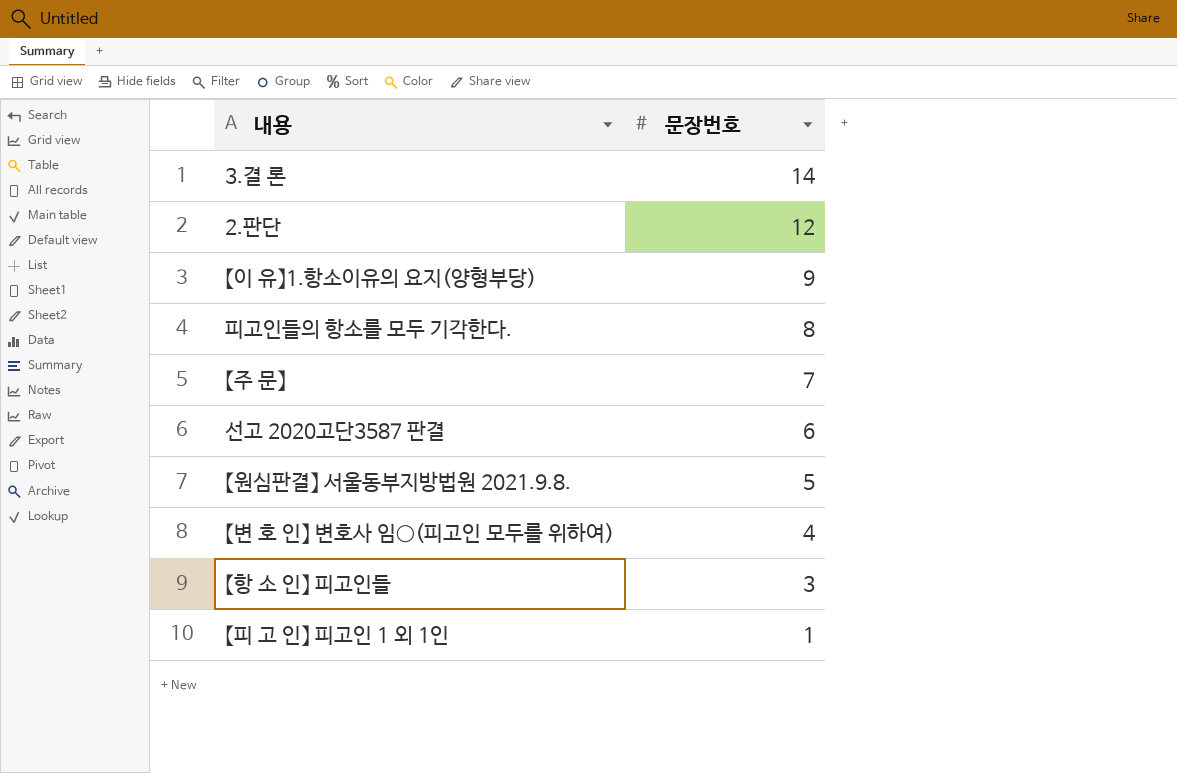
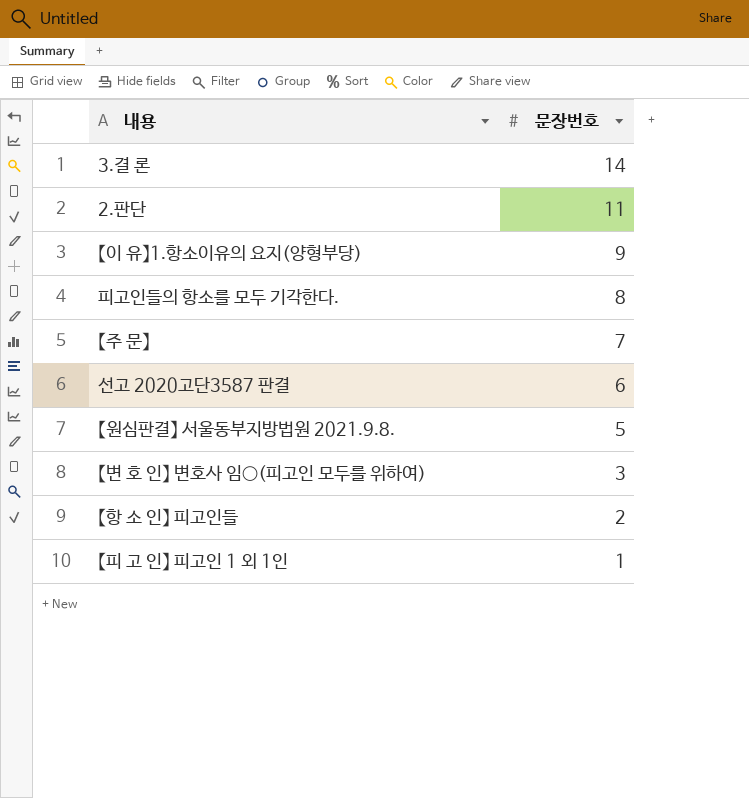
2.판단 | 문장번호: 12 -> 11
【변 호 인】 변호사 임○(피고인 모두를 위하여) | 문장번호: 4 -> 3
【항 소 인】 피고인들 | 문장번호: 3 -> 2

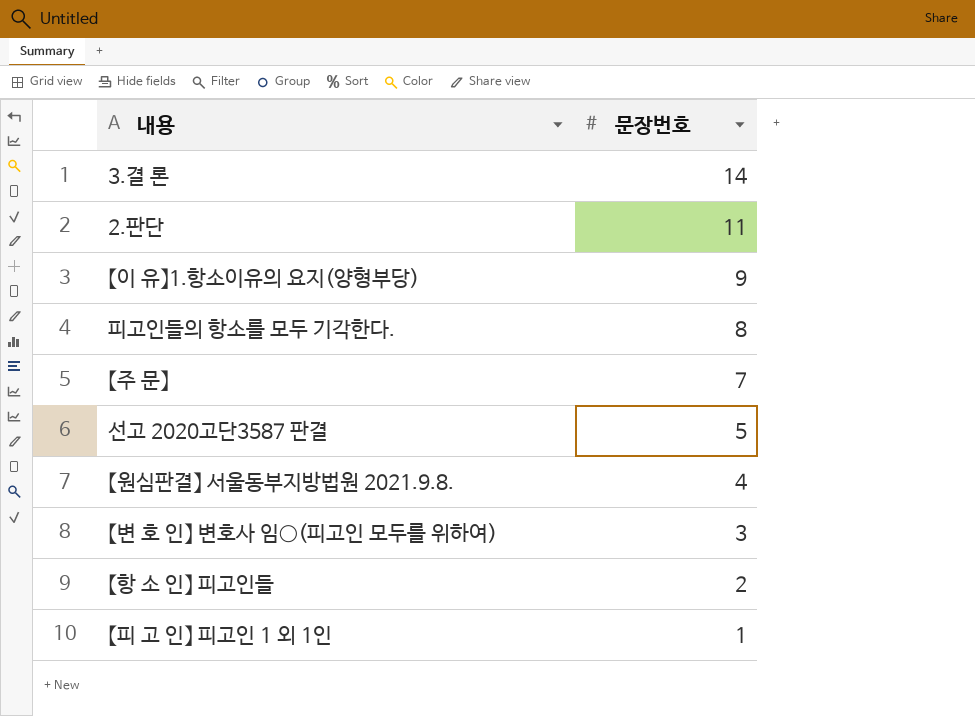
선고 2020고단3587 판결 | 문장번호: 6 -> 5
【원심판결】 서울동부지방법원 2021.9.8. | 문장번호: 5 -> 4

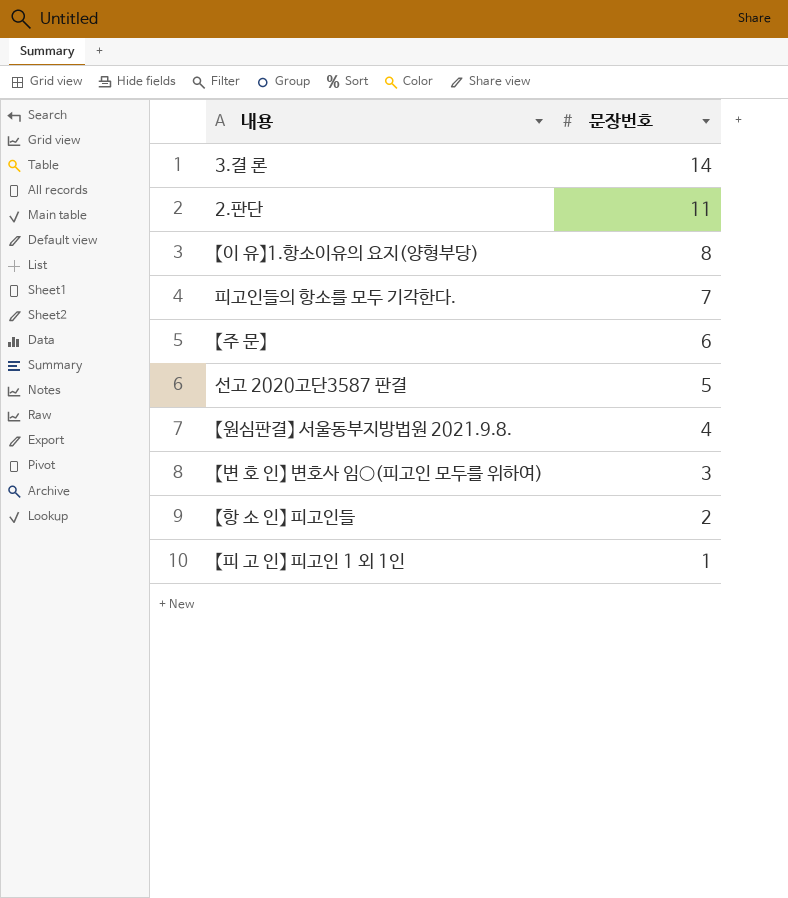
【이 유】1.항소이유의 요지(양형부당) | 문장번호: 9 -> 8
피고인들의 항소를 모두 기각한다. | 문장번호: 8 -> 7
【주 문】 | 문장번호: 7 -> 6

